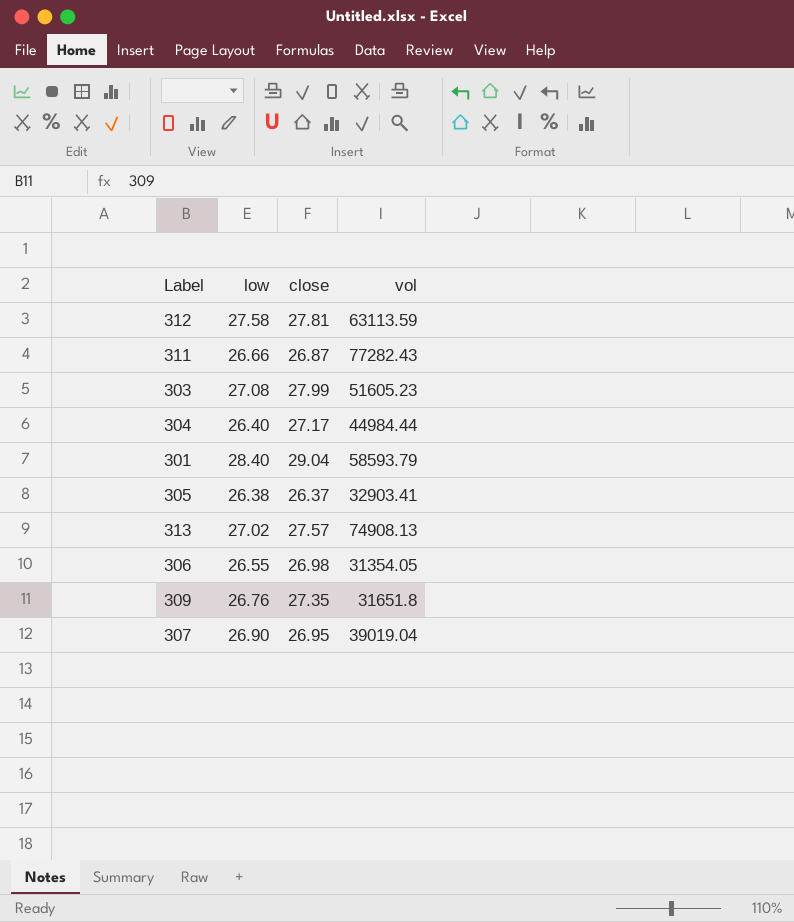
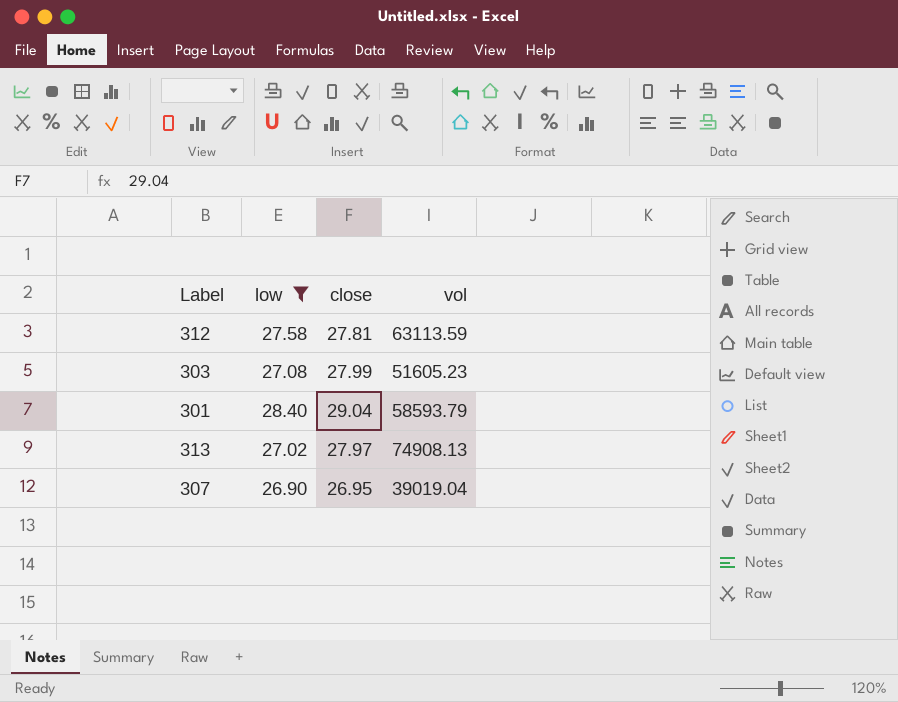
filter: none -> low >= 26.90
313 | close: 27.57 -> 27.97

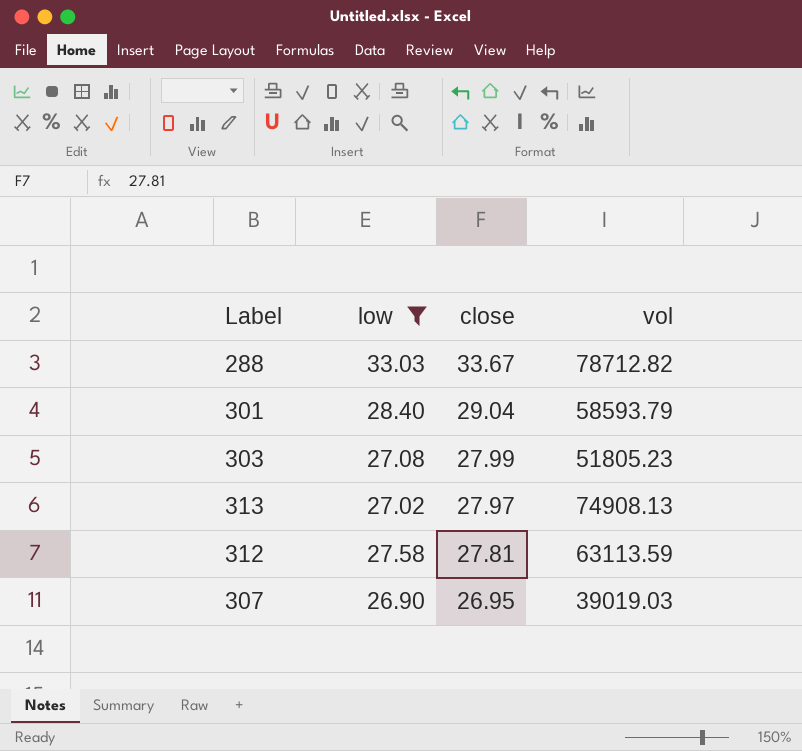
row order: none -> close descending
row 288: none -> 33.03 | 33.67 | 78712.82
303 | vol: 51605.23 -> 51805.23
307 | vol: 39019.04 -> 39019.03

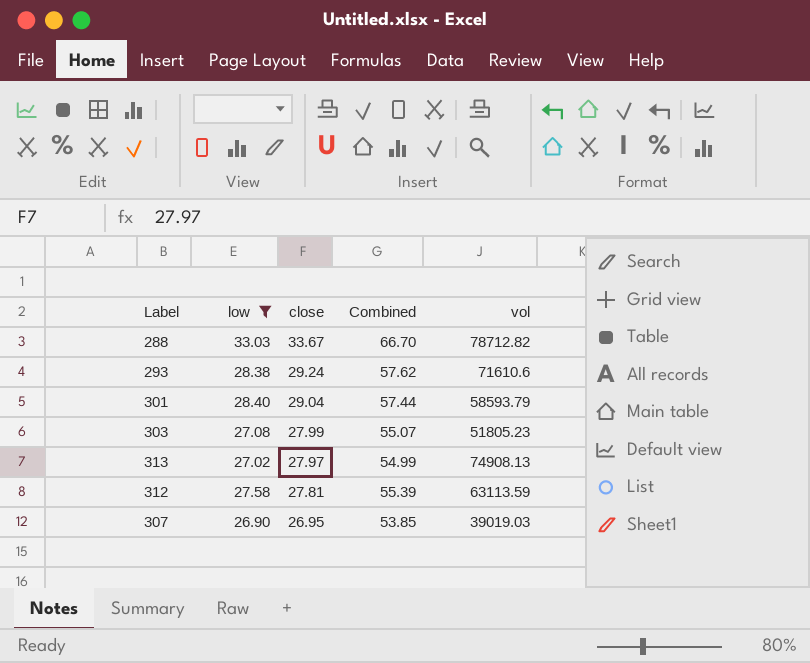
column Combined | formula: none -> [low] + [close]
row 293: none -> 28.38 | 29.24 | 57.62 | 71610.6

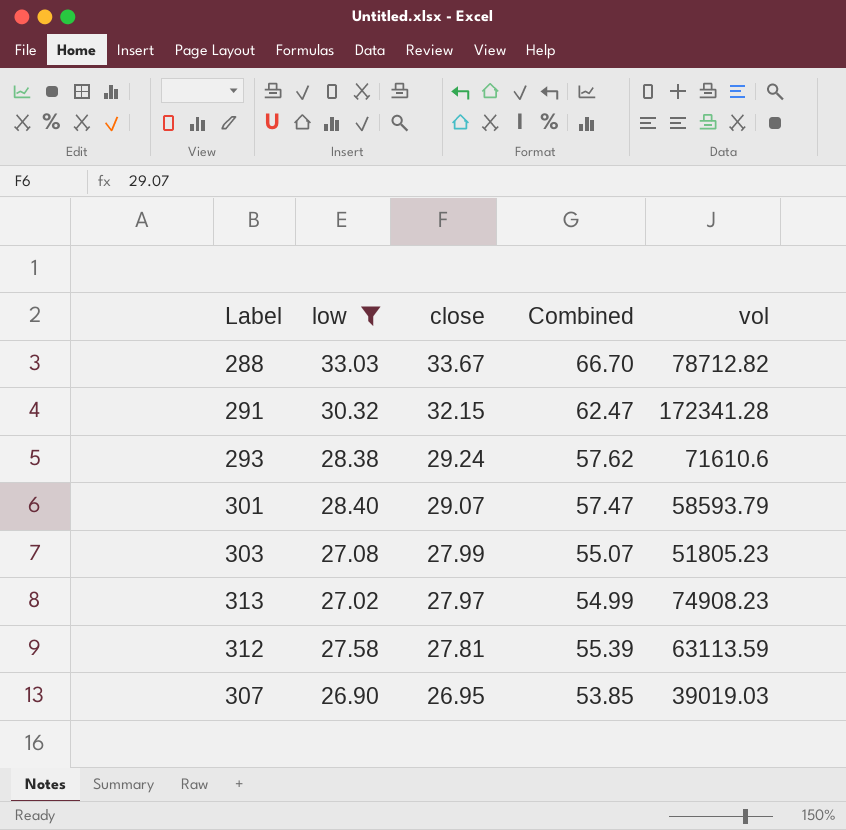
row 291: none -> 30.32 | 32.15 | 62.47 | 172341.28
301 | close: 29.04 -> 29.07
301 | Combined: 57.44 -> 57.47
313 | vol: 74908.13 -> 74908.23

